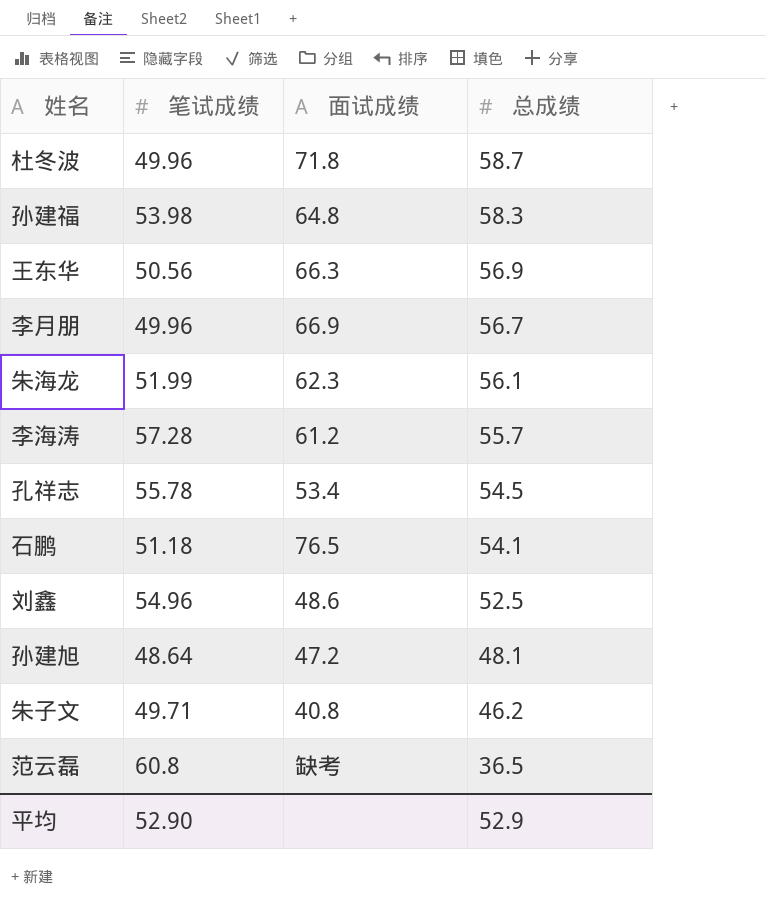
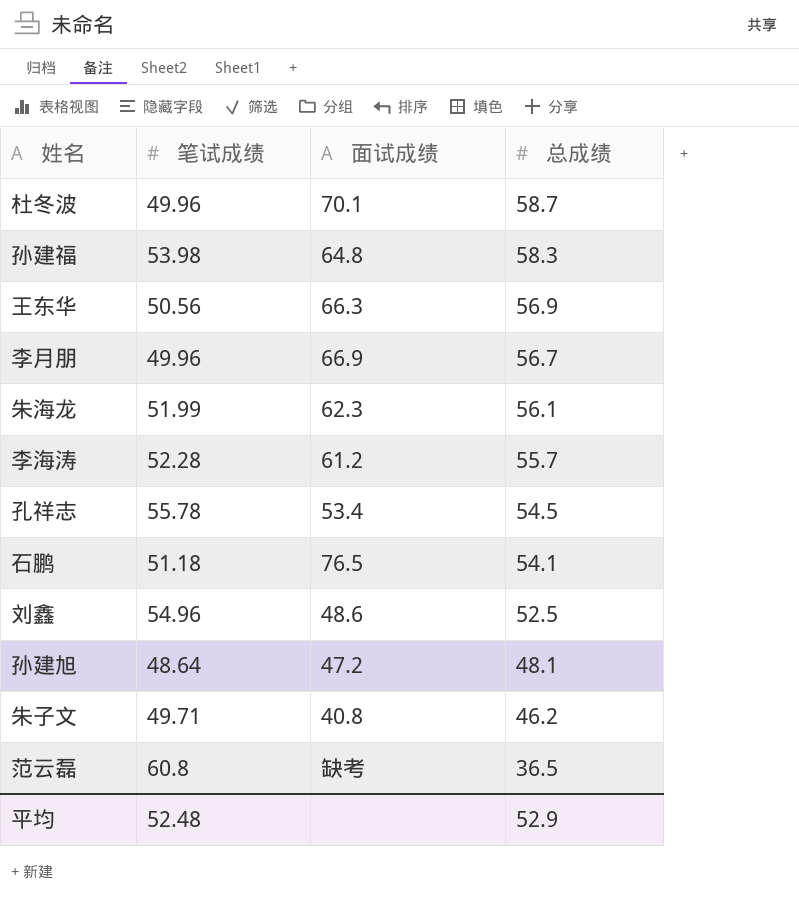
杜冬波 | 面试成绩: 71.8 -> 70.1
李海涛 | 笔试成绩: 57.28 -> 52.28
平均 | 笔试成绩: 52.90 -> 52.48

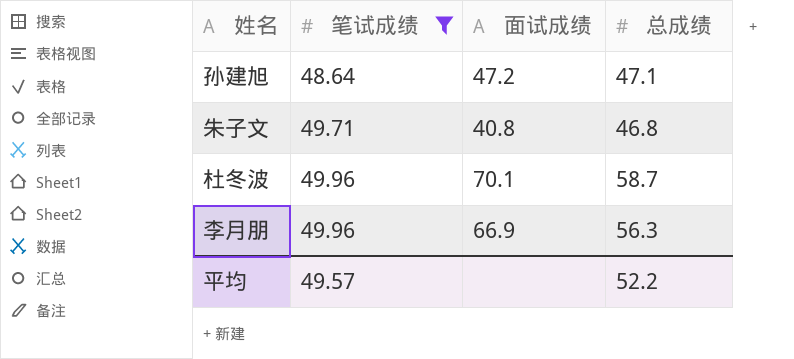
filter: none -> 笔试成绩 <= 49.96
row order: 总成绩 descending -> 笔试成绩 ascending
孙建旭 | 总成绩: 48.1 -> 47.1
朱子文 | 总成绩: 46.2 -> 46.8
李月朋 | 总成绩: 56.7 -> 56.3
平均 | 笔试成绩: 52.48 -> 49.57
平均 | 总成绩: 52.9 -> 52.2

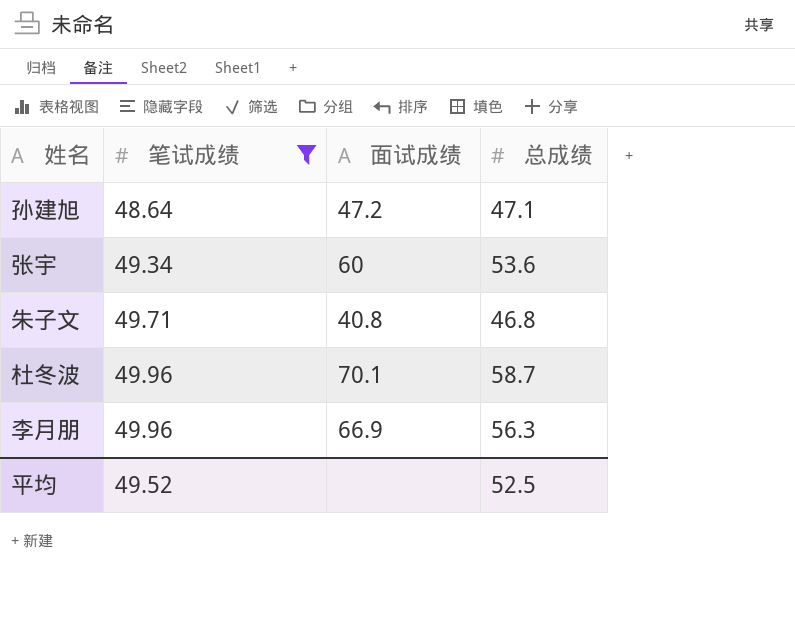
row 张宇: none -> 49.34 | 60 | 53.6
平均 | 笔试成绩: 49.57 -> 49.52
平均 | 总成绩: 52.2 -> 52.5

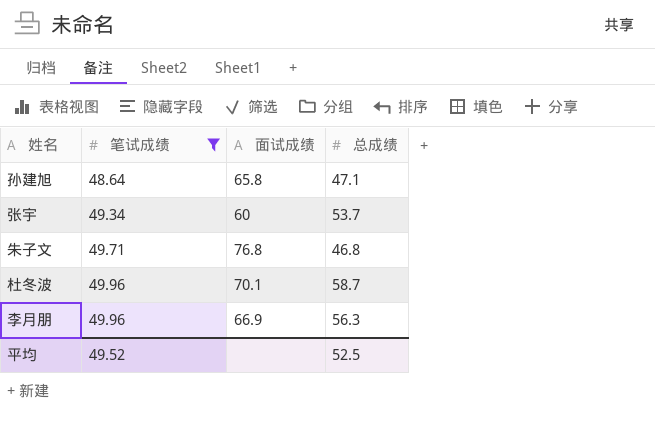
孙建旭 | 面试成绩: 47.2 -> 65.8
张宇 | 总成绩: 53.6 -> 53.7
朱子文 | 面试成绩: 40.8 -> 76.8

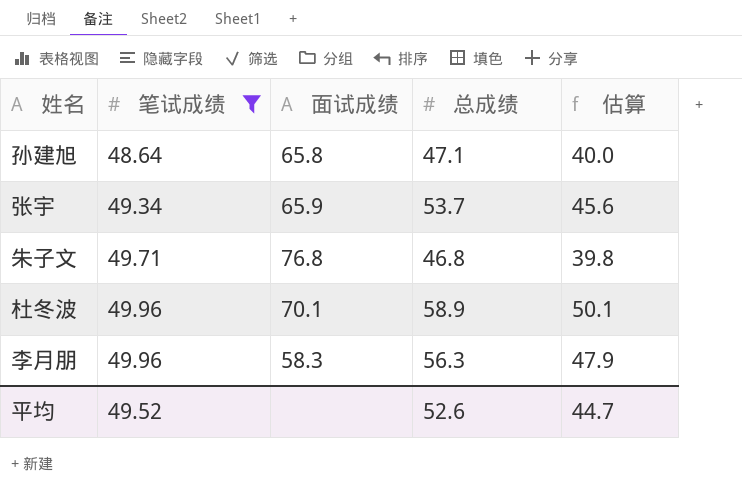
column 估算 | formula: none -> [总成绩] * 0.85
张宇 | 面试成绩: 60 -> 65.9
杜冬波 | 总成绩: 58.7 -> 58.9
李月朋 | 面试成绩: 66.9 -> 58.3
平均 | 总成绩: 52.5 -> 52.6

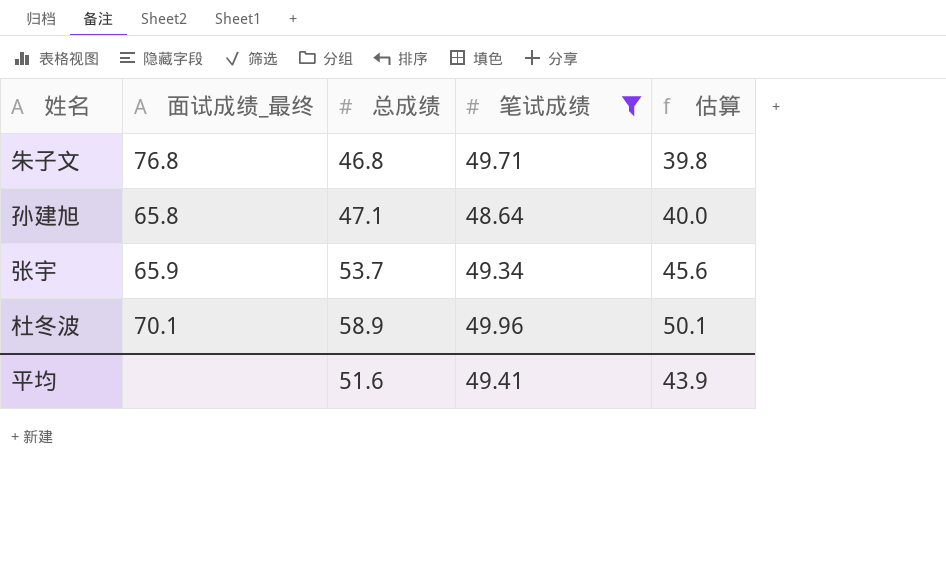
row order: 笔试成绩 ascending -> 总成绩 ascending
column name: 面试成绩 -> 面试成绩_最终
column 笔试成绩 | position: 2 -> 4
row 李月朋: 49.96 | 58.3 | 56.3 | 47.9 -> none
平均 | 总成绩: 52.6 -> 51.6
平均 | 笔试成绩: 49.52 -> 49.41
平均 | 估算: 44.7 -> 43.9

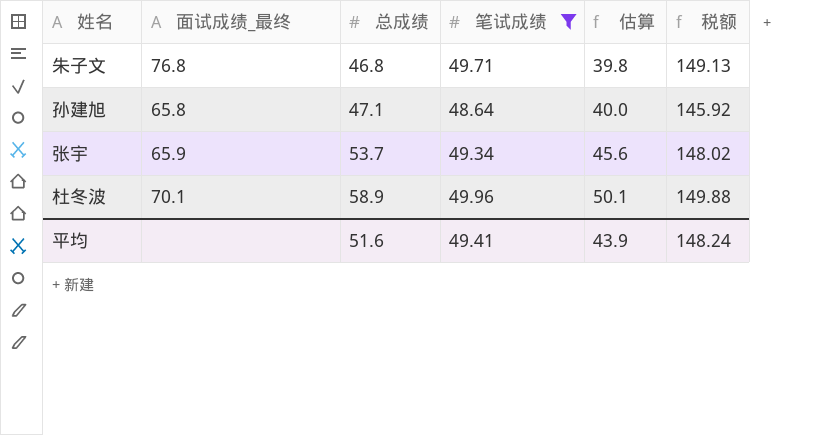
column 税额 | formula: none -> [笔试成绩] * 3

